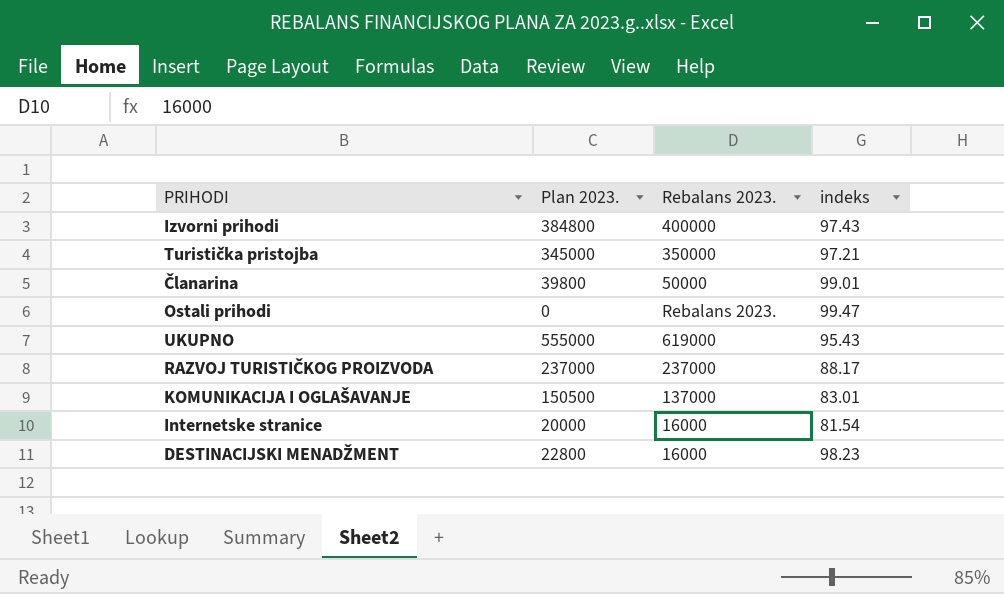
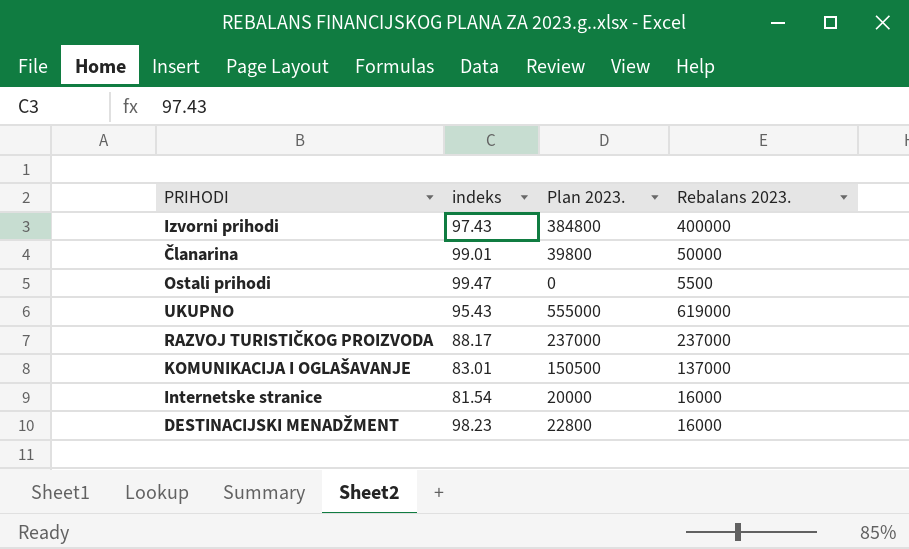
column indeks | position: 4 -> 2
row Turistička pristojba: 345000 | 350000 | 97.21 -> none
Ostali prihodi | Rebalans 2023.: Rebalans 2023. -> 5500

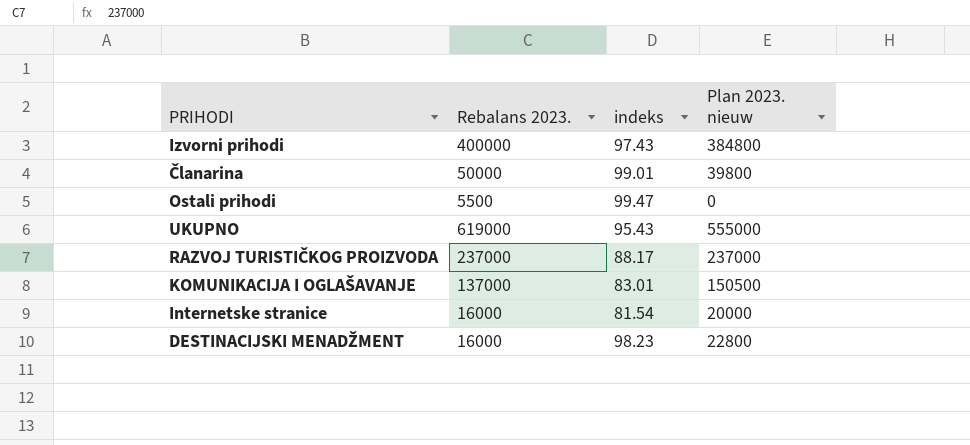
column Rebalans 2023. | position: 4 -> 2
column name: Plan 2023. -> Plan 2023. nieuw

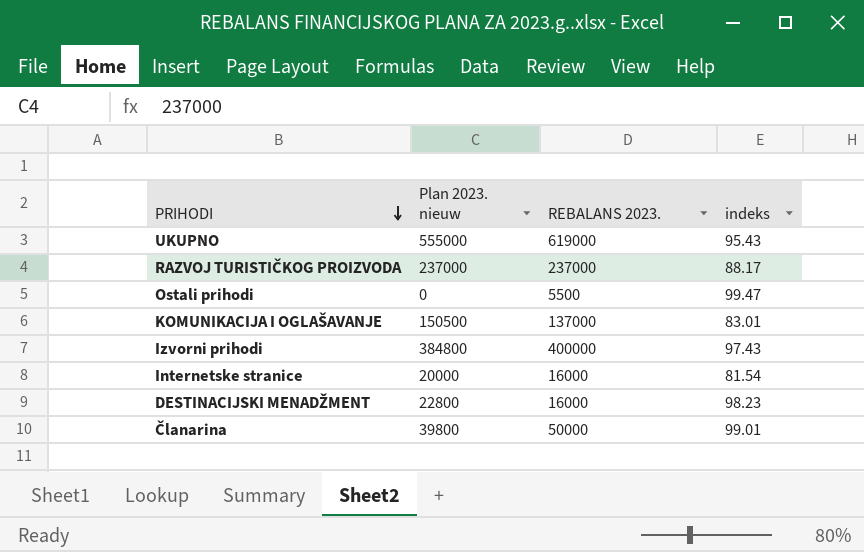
row order: none -> PRIHODI descending
column Plan 2023. nieuw | position: 4 -> 2
column name: Rebalans 2023. -> REBALANS 2023.

